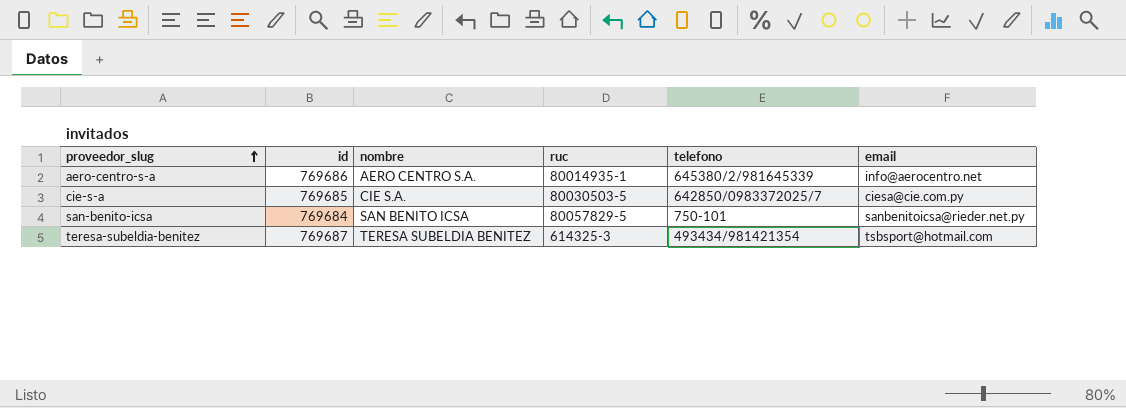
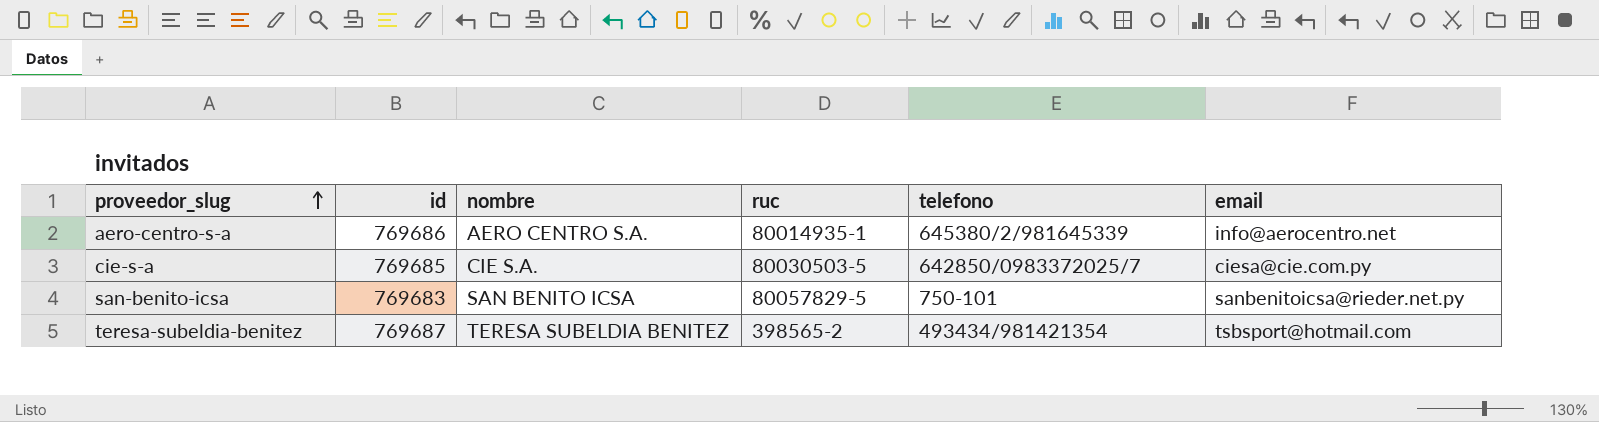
san-benito-icsa | id: 769684 -> 769683
teresa-subeldia-benitez | ruc: 614325-3 -> 398565-2

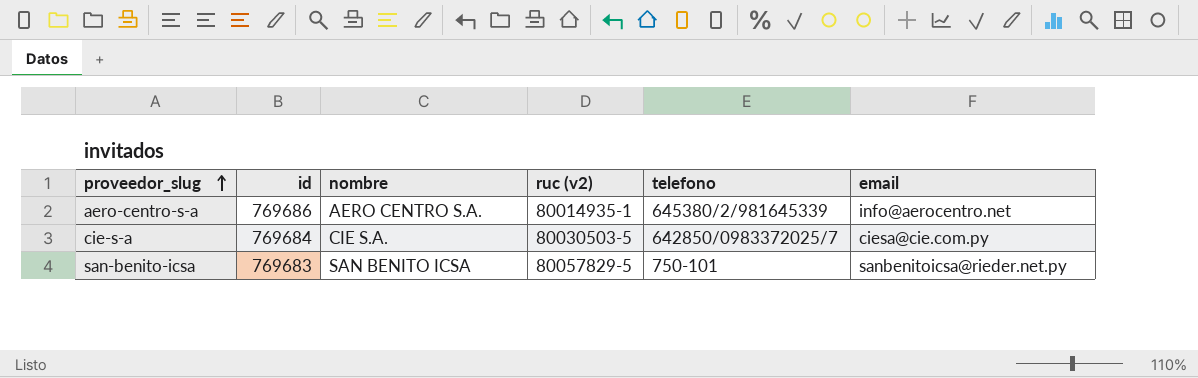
column name: ruc -> ruc (v2)
row teresa-subeldia-benitez: 769687 | TERESA SUBELDIA BENITEZ | 398565-2 | 493434/981421354 | tsbsport@hotmail.com -> none
cie-s-a | id: 769685 -> 769684

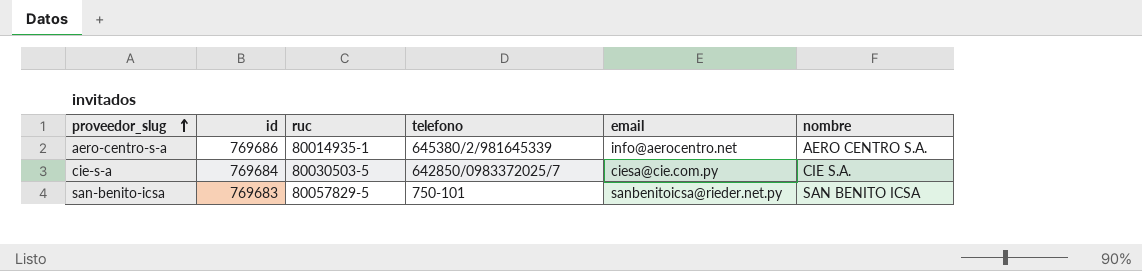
column name: ruc (v2) -> ruc
column nombre | position: 3 -> 6

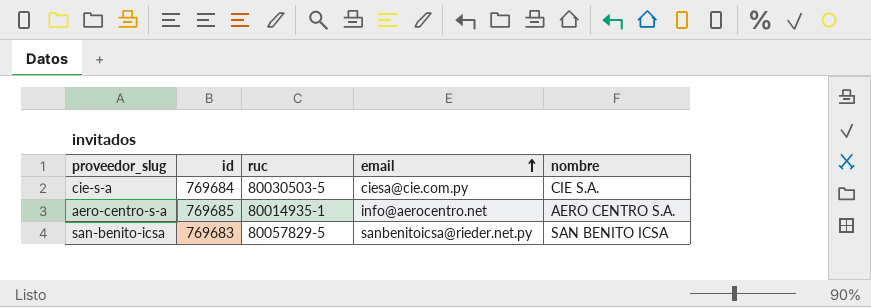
row order: proveedor_slug ascending -> email ascending
column telefono | position: 4 -> none
aero-centro-s-a | id: 769686 -> 769685

